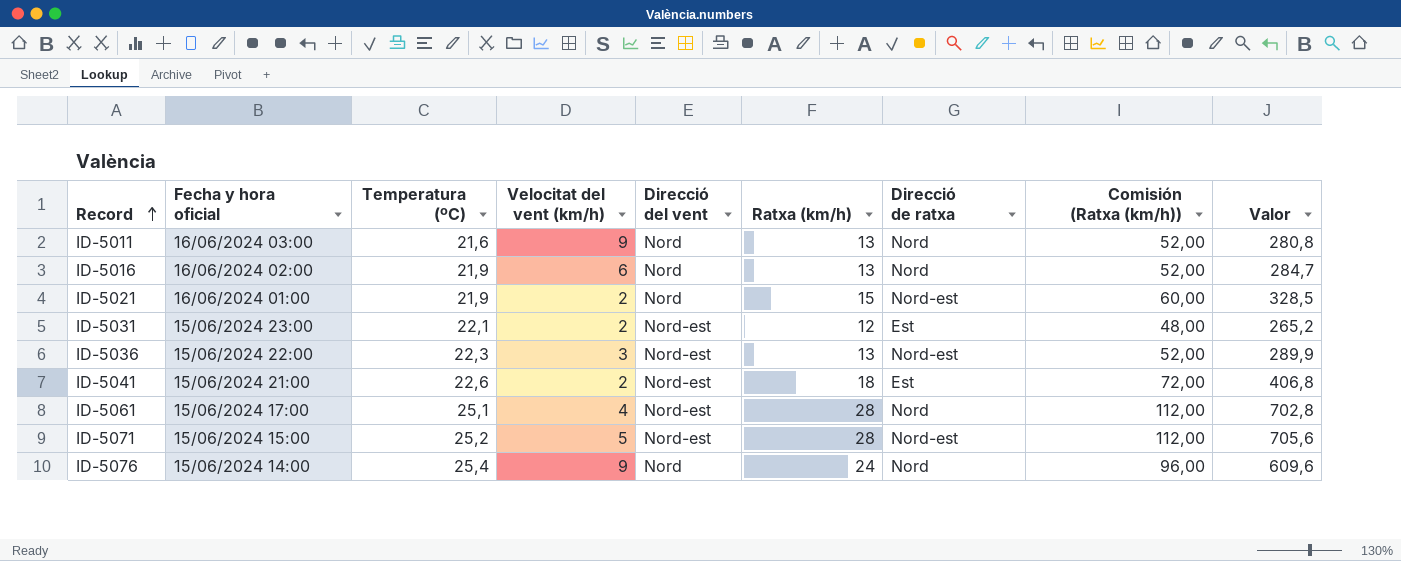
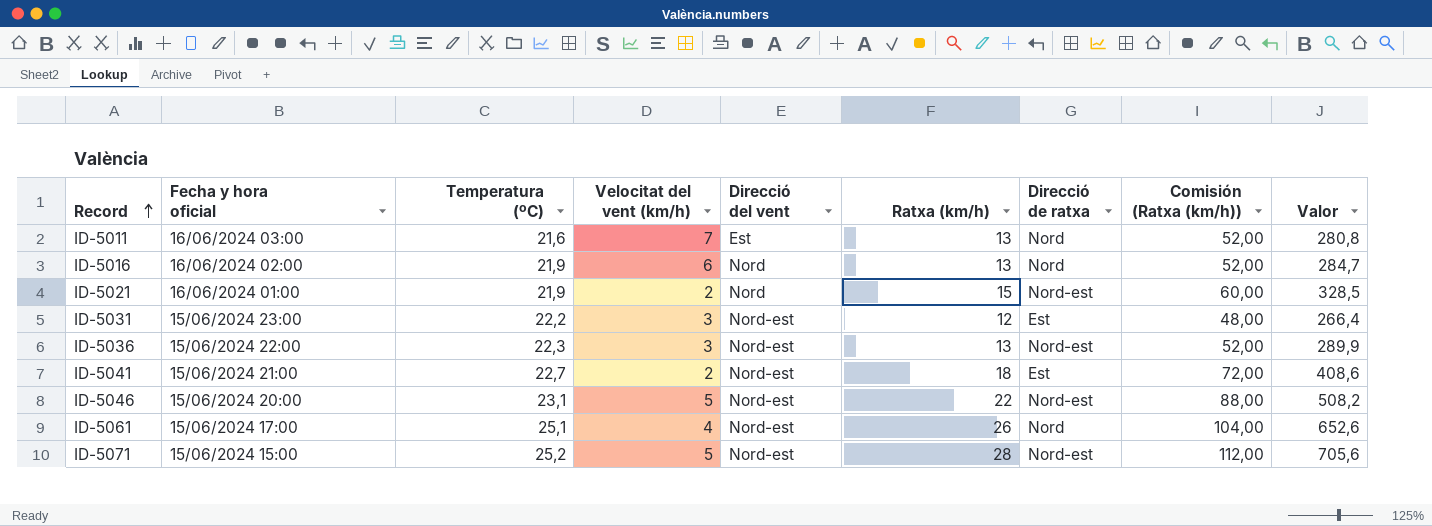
row ID-5076: 15/06/2024 14:00 | 25,4 | 9 | Nord | 24 | Nord | 96,00 | 609,6 -> none
ID-5011 | Velocitat del vent (km/h): 9 -> 7
ID-5011 | Direcció del vent: Nord -> Est
ID-5031 | Temperatura (ºC): 22,1 -> 22,2
ID-5031 | Velocitat del vent (km/h): 2 -> 3
ID-5031 | Valor: 265,2 -> 266,4
ID-5041 | Temperatura (ºC): 22,6 -> 22,7
ID-5041 | Valor: 406,8 -> 408,6
row ID-5046: none -> 15/06/2024 20:00 | 23,1 | 5 | Nord-est | 22 | Nord-est | 88,00 | 508,2
ID-5061 | Ratxa (km/h): 28 -> 26
ID-5061 | Comisión (Ratxa (km/h)): 112,00 -> 104,00
ID-5061 | Valor: 702,8 -> 652,6

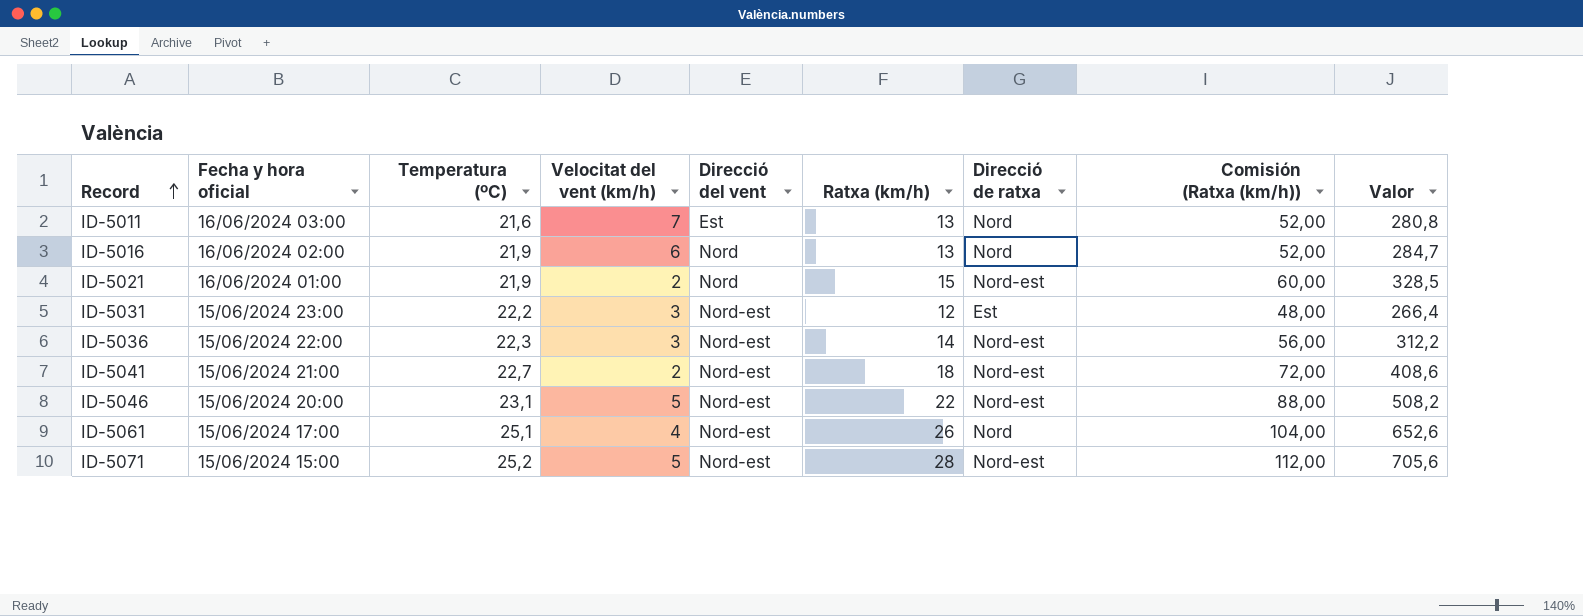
ID-5036 | Ratxa (km/h): 13 -> 14
ID-5036 | Comisión (Ratxa (km/h)): 52,00 -> 56,00
ID-5036 | Valor: 289,9 -> 312,2
ID-5041 | Direcció de ratxa: Est -> Nord-est

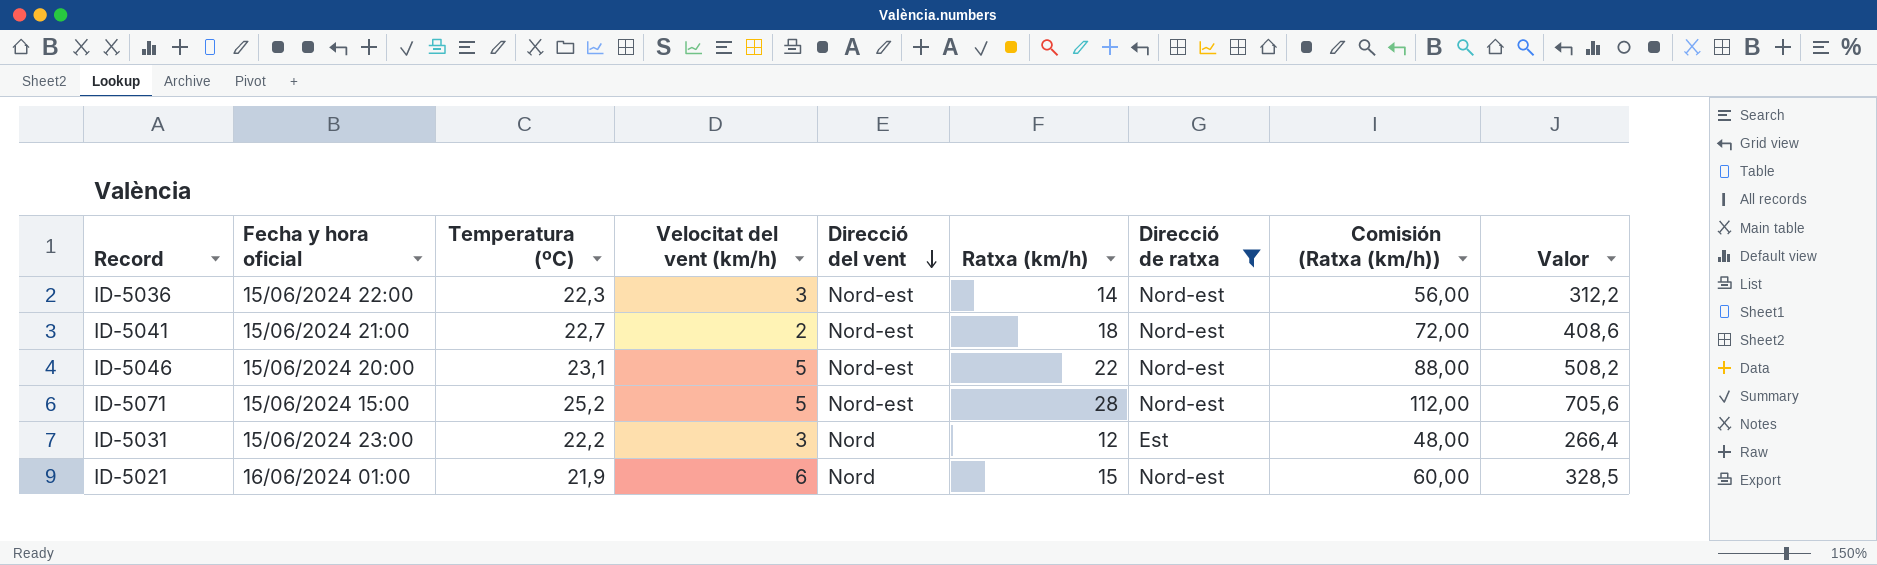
filter: none -> Direcció de ratxa != Nord
row order: Record ascending -> Direcció del vent descending
ID-5031 | Direcció del vent: Nord-est -> Nord
ID-5021 | Velocitat del vent (km/h): 2 -> 6

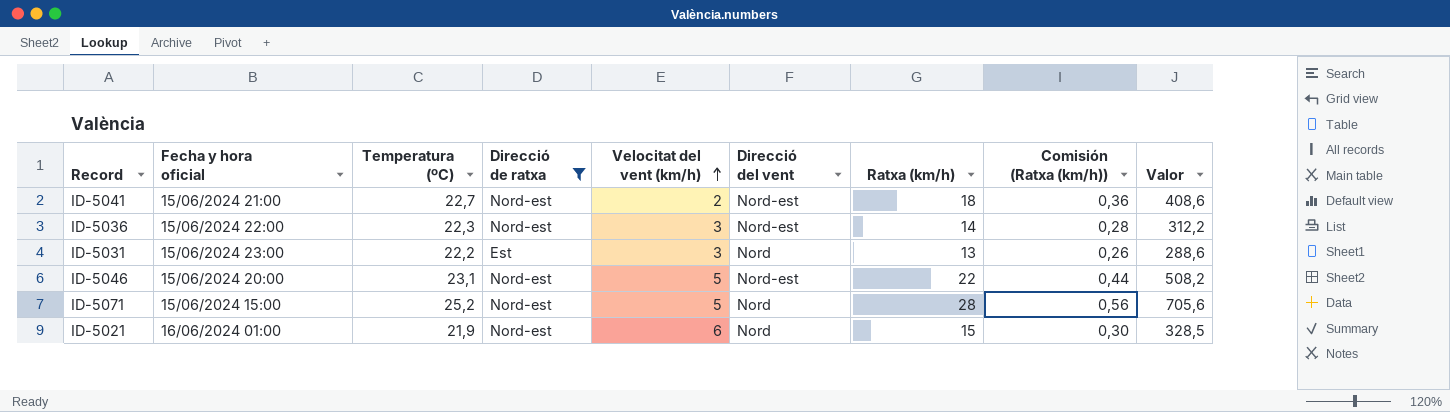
row order: Direcció del vent descending -> Velocitat del vent (km/h) ascending
column Direcció de ratxa | position: 7 -> 4
column Comisión (Ratxa (km/h)) | formula: [Ratxa (km/h)] * 4 -> [Ratxa (km/h)] * 0,02
ID-5031 | Ratxa (km/h): 12 -> 13
ID-5031 | Valor: 266,4 -> 288,6
ID-5071 | Direcció del vent: Nord-est -> Nord

